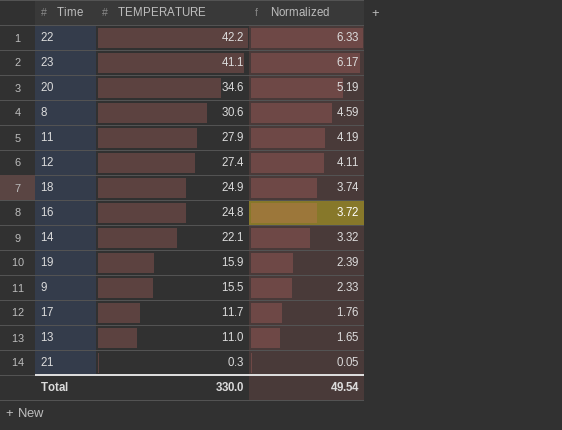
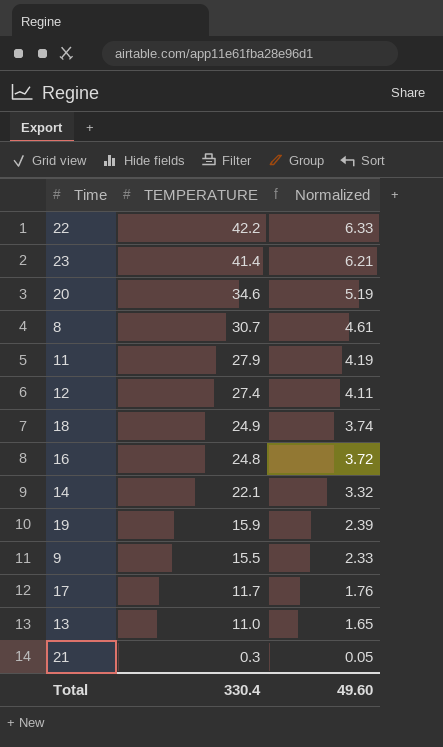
23 | TEMPERATURE: 41.1 -> 41.4
23 | Normalized: 6.17 -> 6.21
8 | TEMPERATURE: 30.6 -> 30.7
8 | Normalized: 4.59 -> 4.61
Total | TEMPERATURE: 330.0 -> 330.4
Total | Normalized: 49.54 -> 49.60

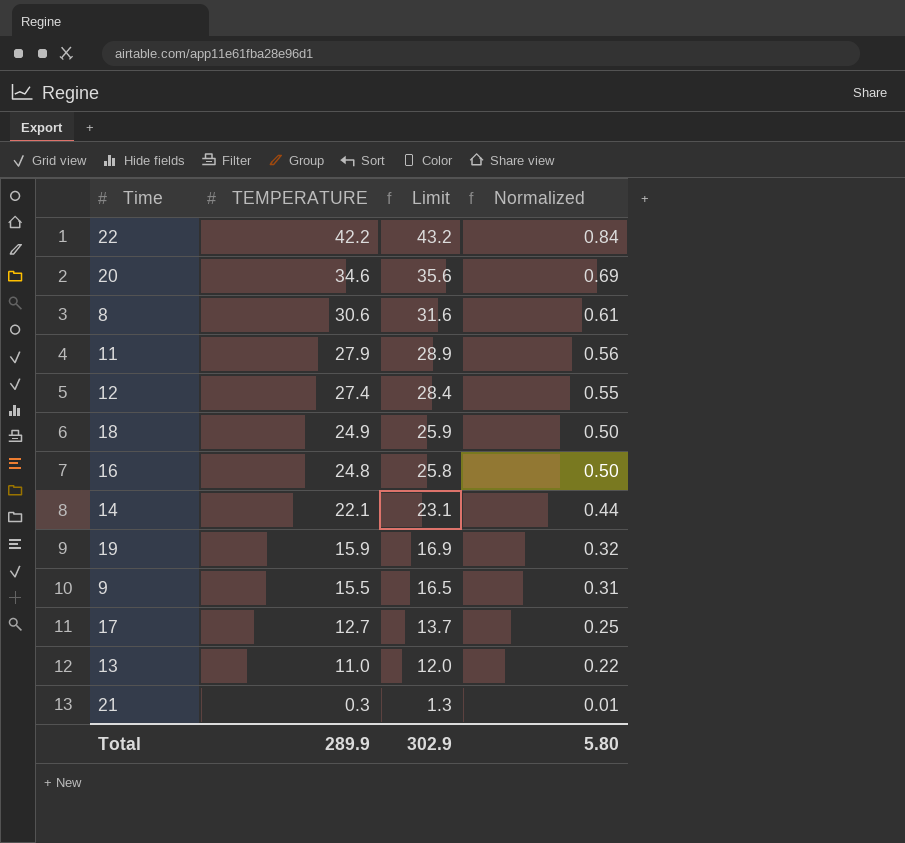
column Limit | formula: none -> [TEMPERATURE] + 1
column Normalized | formula: [TEMPERATURE] * 0.15 -> [TEMPERATURE] * 0.02
row 23: 41.4 | 6.21 -> none
8 | TEMPERATURE: 30.7 -> 30.6
17 | TEMPERATURE: 11.7 -> 12.7
Total | TEMPERATURE: 330.4 -> 289.9
Total | Normalized: 49.60 -> 5.80

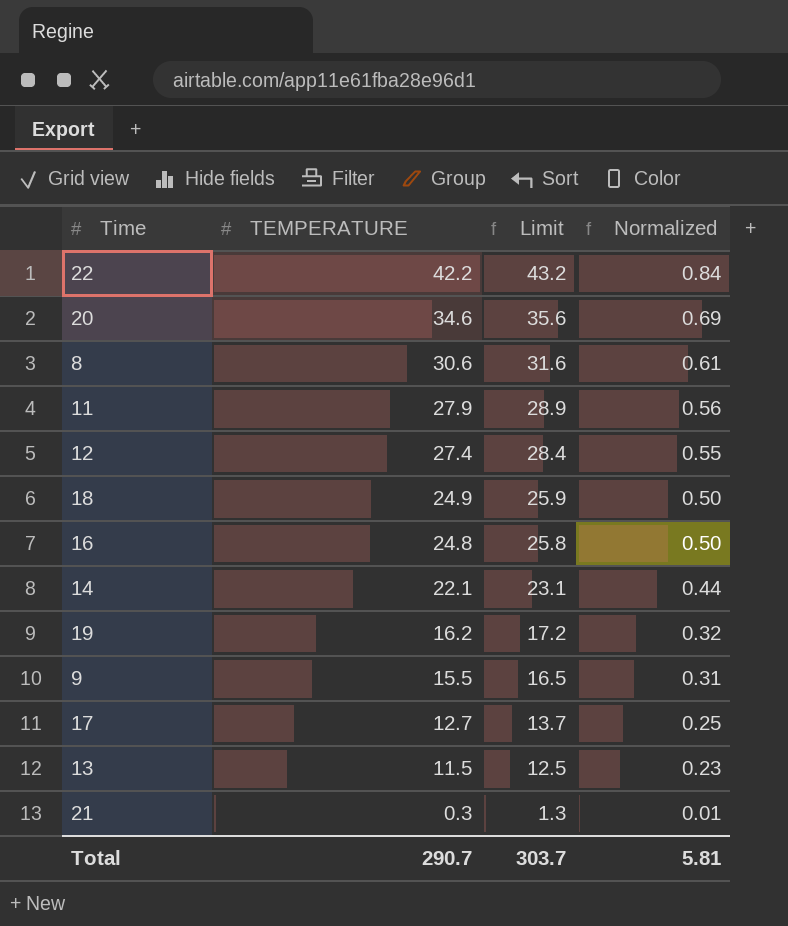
19 | TEMPERATURE: 15.9 -> 16.2
19 | Limit: 16.9 -> 17.2
13 | TEMPERATURE: 11.0 -> 11.5
13 | Limit: 12.0 -> 12.5
13 | Normalized: 0.22 -> 0.23
Total | TEMPERATURE: 289.9 -> 290.7
Total | Limit: 302.9 -> 303.7
Total | Normalized: 5.80 -> 5.81

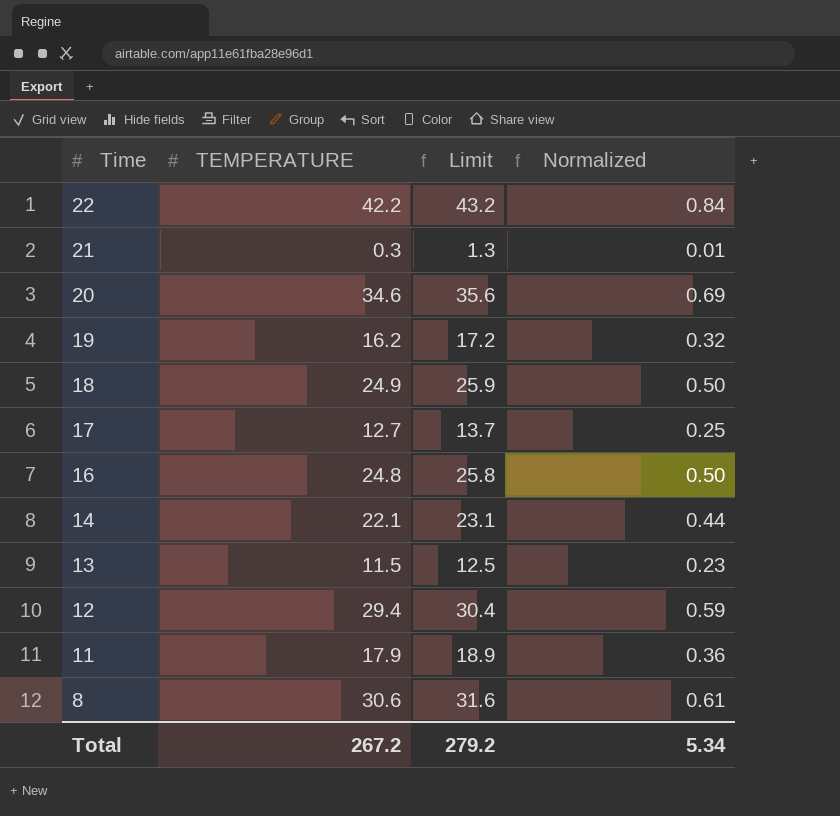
row order: TEMPERATURE descending -> Time descending
row 9: 15.5 | 16.5 | 0.31 -> none
12 | TEMPERATURE: 27.4 -> 29.4
12 | Limit: 28.4 -> 30.4
12 | Normalized: 0.55 -> 0.59
11 | TEMPERATURE: 27.9 -> 17.9
11 | Limit: 28.9 -> 18.9
11 | Normalized: 0.56 -> 0.36
Total | TEMPERATURE: 290.7 -> 267.2
Total | Limit: 303.7 -> 279.2
Total | Normalized: 5.81 -> 5.34

